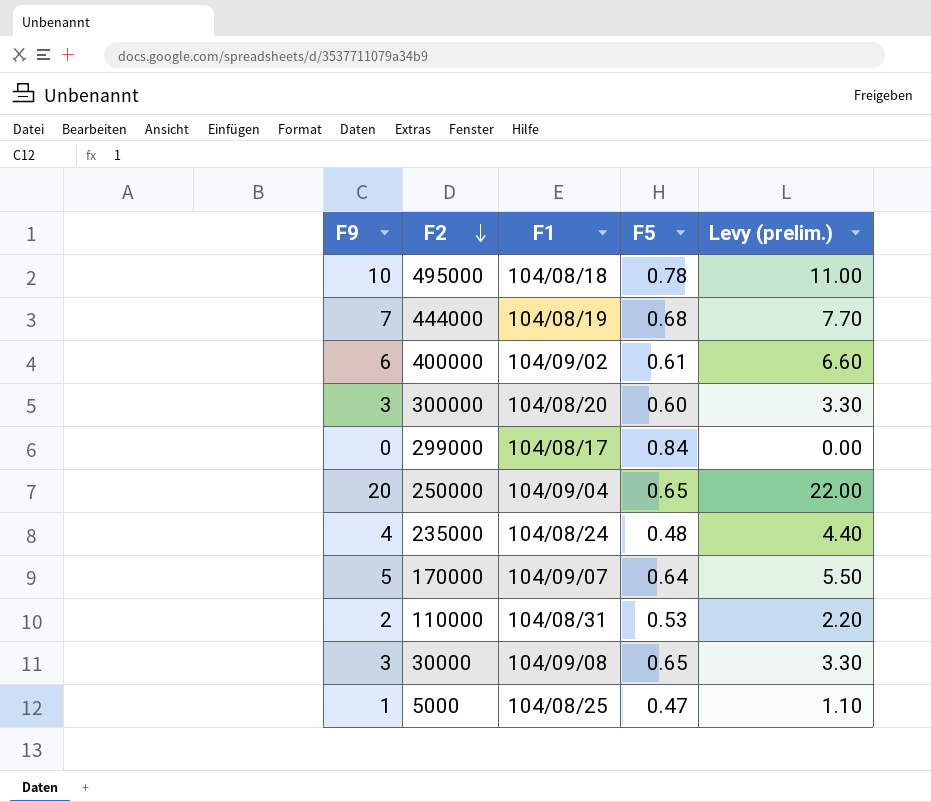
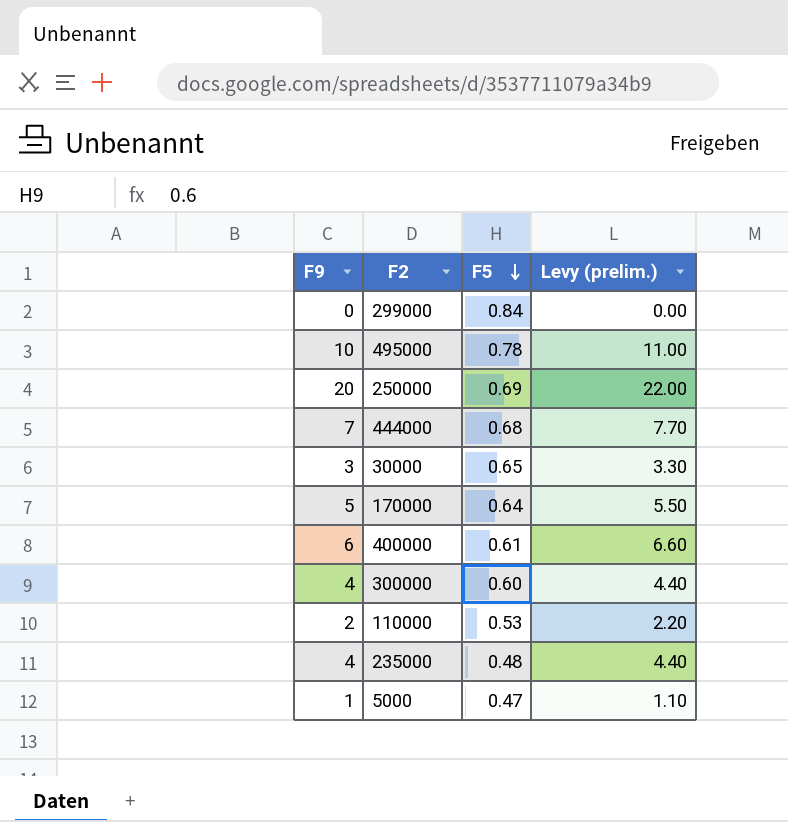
row order: F2 descending -> F5 descending
column F1 | position: 3 -> none
250000 | F5: 0.65 -> 0.69
300000 | F9: 3 -> 4
300000 | Levy (prelim.): 3.30 -> 4.40

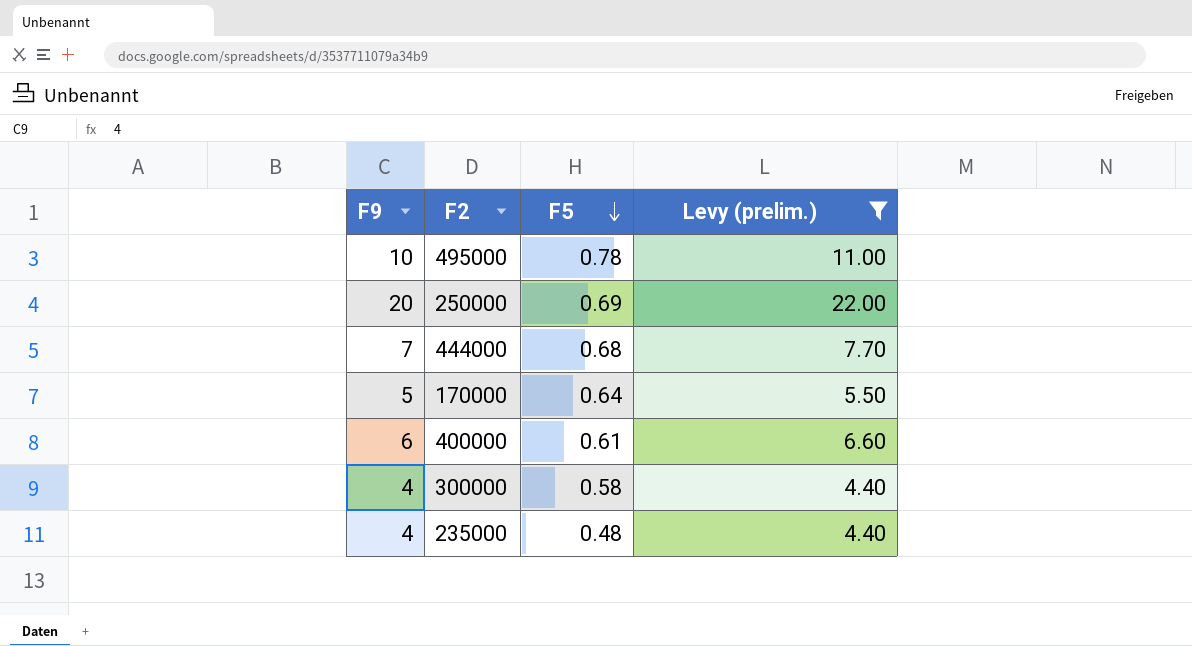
filter: none -> Levy (prelim.) >= 4.40
300000 | F5: 0.60 -> 0.58

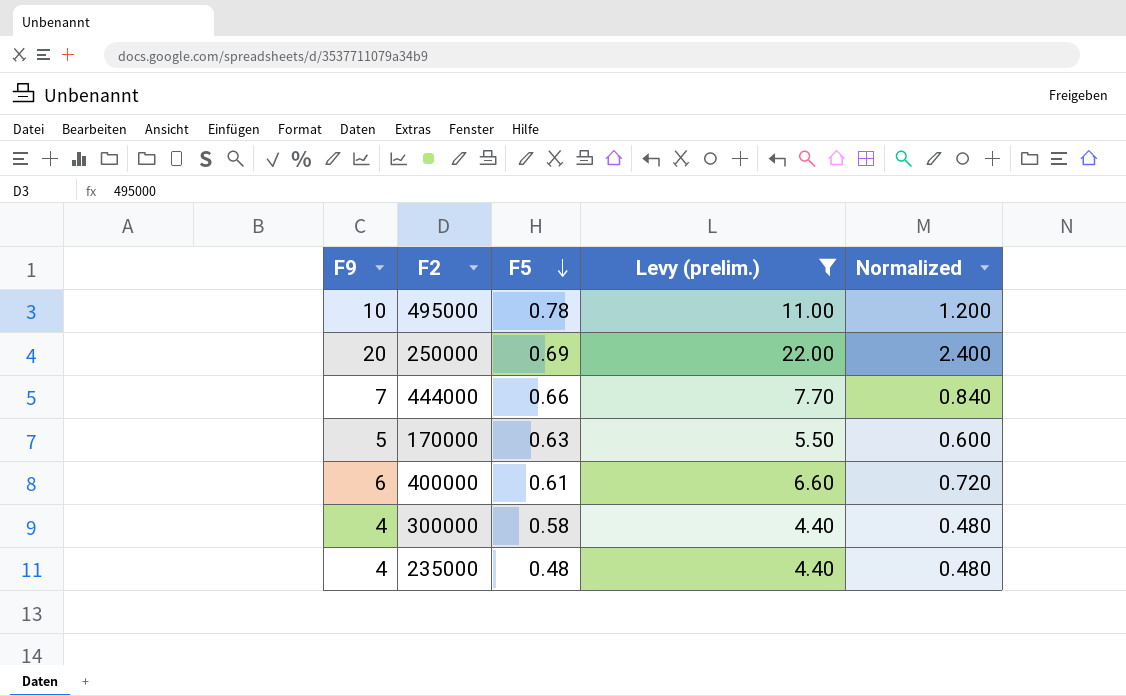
column Normalized | formula: none -> [F9] * 0.12
444000 | F5: 0.68 -> 0.66
170000 | F5: 0.64 -> 0.63

